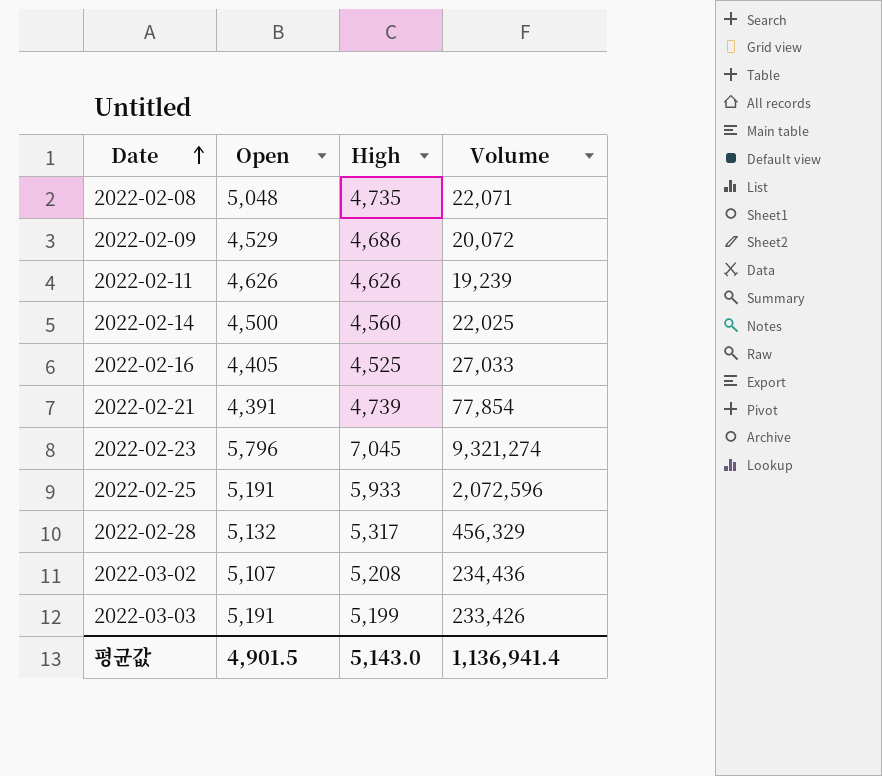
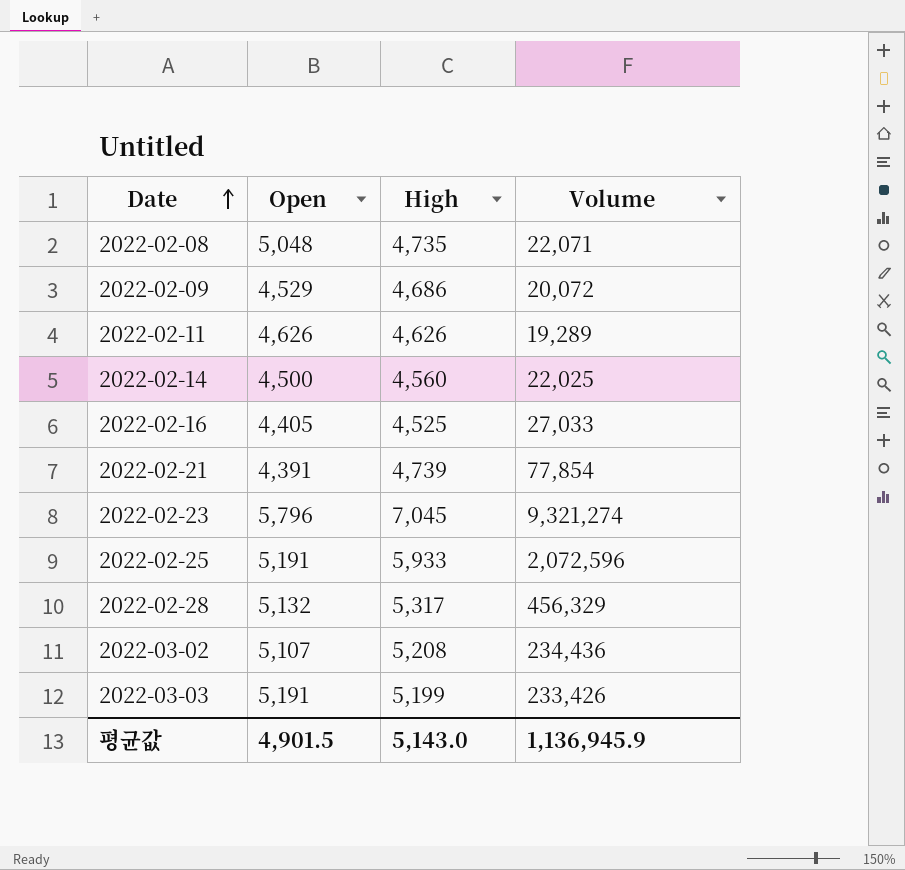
2022-02-11 | Volume: 19,239 -> 19,289
평균값 | Volume: 1,136,941.4 -> 1,136,945.9

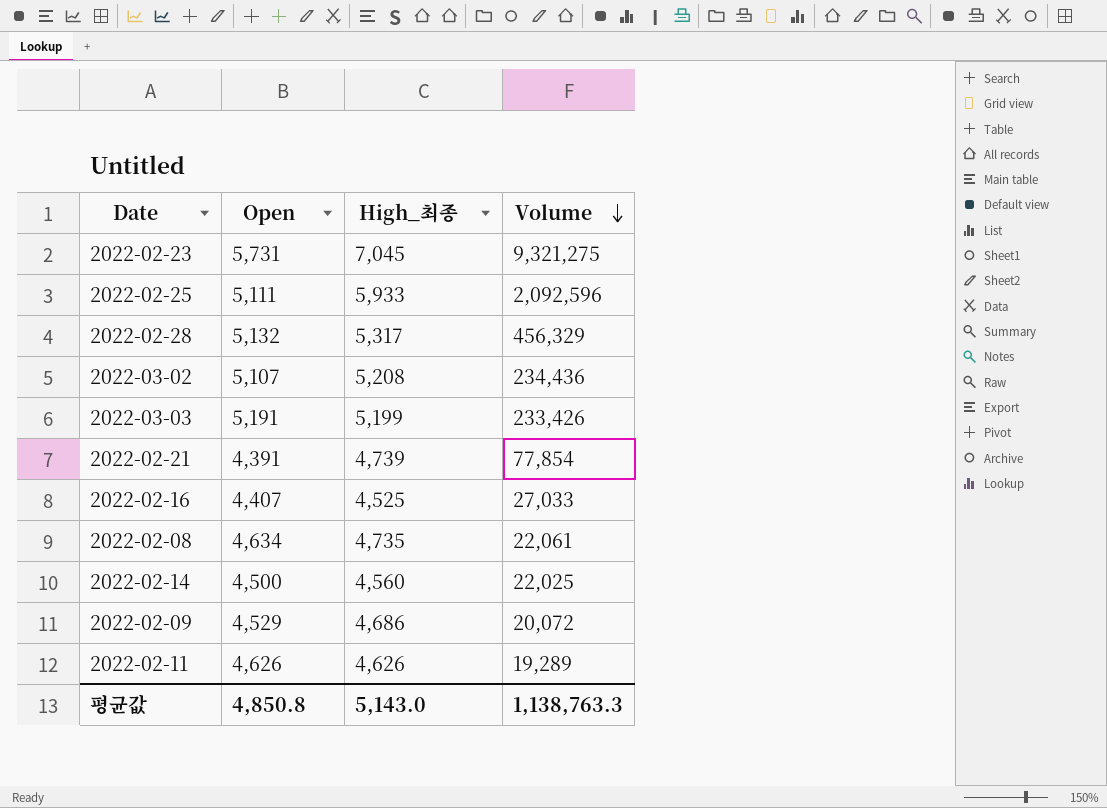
row order: Date ascending -> Volume descending
column name: High -> High_최종
2022-02-23 | Open: 5,796 -> 5,731
2022-02-23 | Volume: 9,321,274 -> 9,321,275
2022-02-25 | Open: 5,191 -> 5,111
2022-02-25 | Volume: 2,072,596 -> 2,092,596
2022-02-16 | Open: 4,405 -> 4,407
2022-02-08 | Open: 5,048 -> 4,634
2022-02-08 | Volume: 22,071 -> 22,061
평균값 | Open: 4,901.5 -> 4,850.8
평균값 | Volume: 1,136,945.9 -> 1,138,763.3

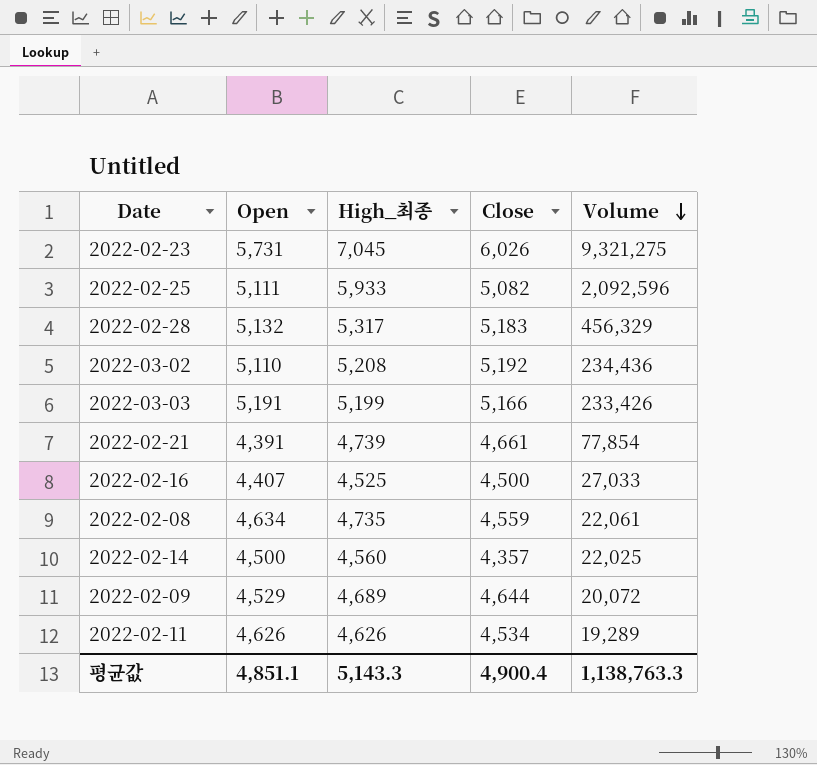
column Close | position: none -> 4
2022-03-02 | Open: 5,107 -> 5,110
2022-02-09 | High_최종: 4,686 -> 4,689
평균값 | Open: 4,850.8 -> 4,851.1
평균값 | High_최종: 5,143.0 -> 5,143.3

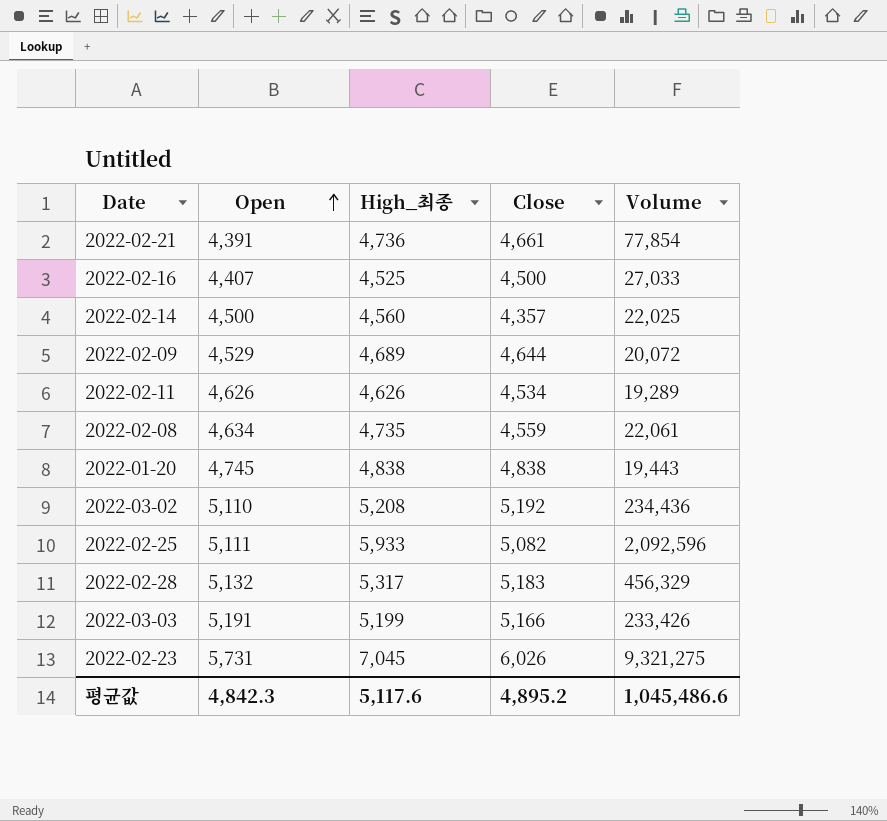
row order: Volume descending -> Open ascending
2022-02-21 | High_최종: 4,739 -> 4,736
row 2022-01-20: none -> 4,745 | 4,838 | 4,838 | 19,443
평균값 | Open: 4,851.1 -> 4,842.3
평균값 | High_최종: 5,143.3 -> 5,117.6
평균값 | Close: 4,900.4 -> 4,895.2
평균값 | Volume: 1,138,763.3 -> 1,045,486.6

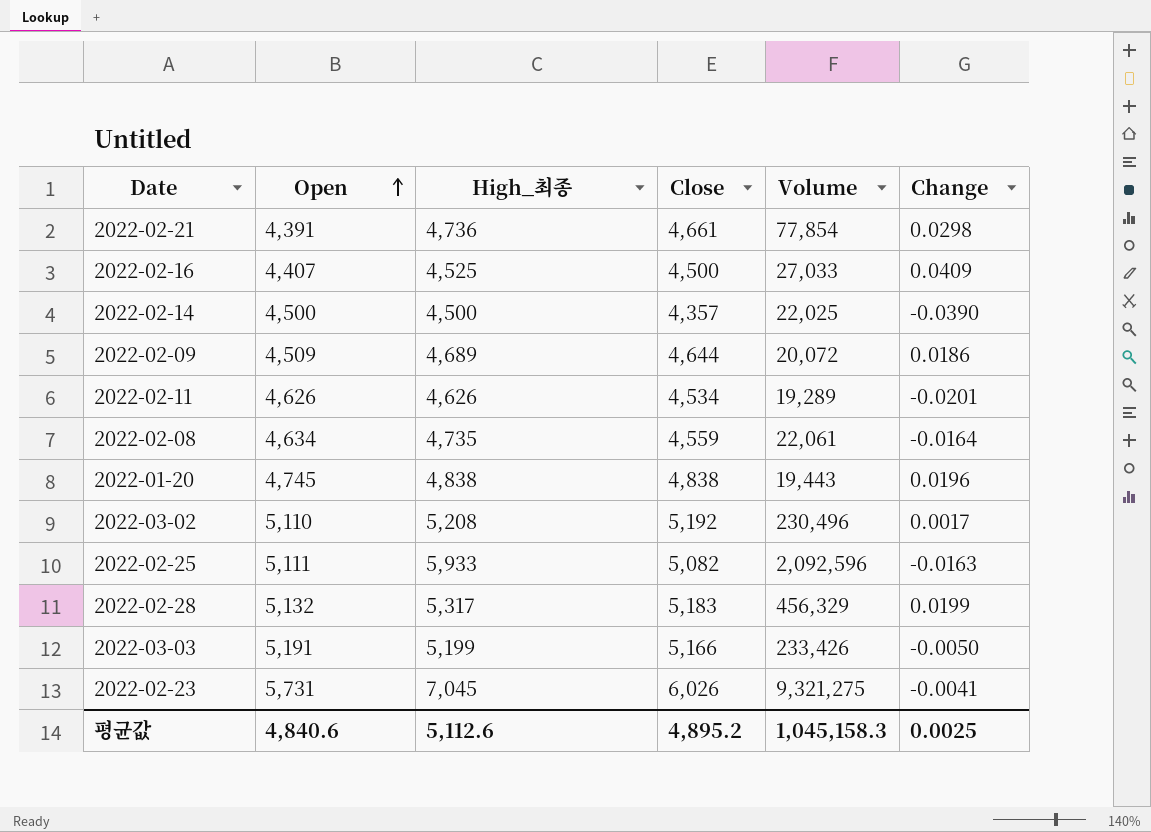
column Change | position: none -> 6
2022-02-14 | High_최종: 4,560 -> 4,500
2022-02-09 | Open: 4,529 -> 4,509
2022-03-02 | Volume: 234,436 -> 230,496
평균값 | Open: 4,842.3 -> 4,840.6
평균값 | High_최종: 5,117.6 -> 5,112.6
평균값 | Volume: 1,045,486.6 -> 1,045,158.3

